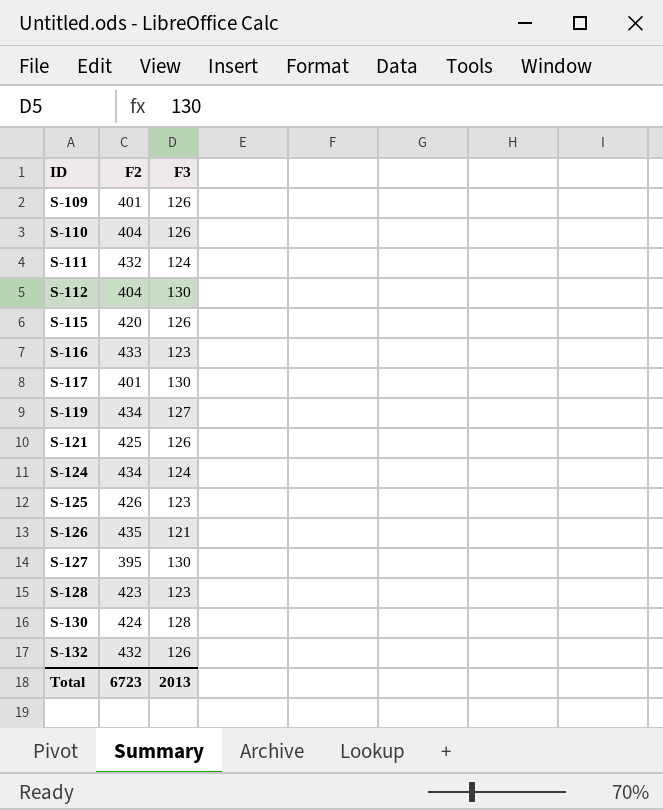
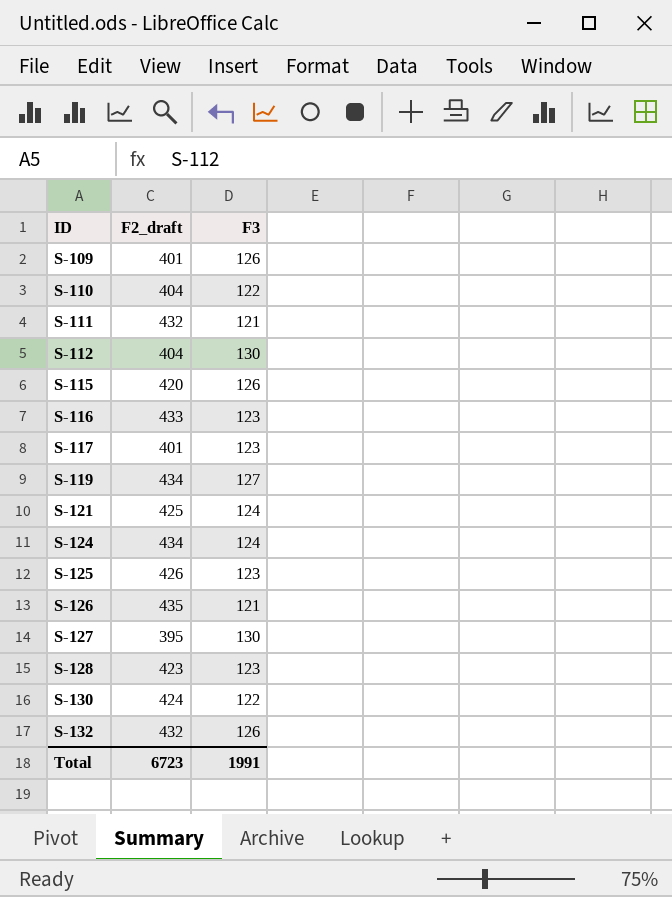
column name: F2 -> F2_draft
S-110 | F3: 126 -> 122
S-111 | F3: 124 -> 121
S-117 | F3: 130 -> 123
S-121 | F3: 126 -> 124
S-130 | F3: 128 -> 122
Total | F3: 2013 -> 1991

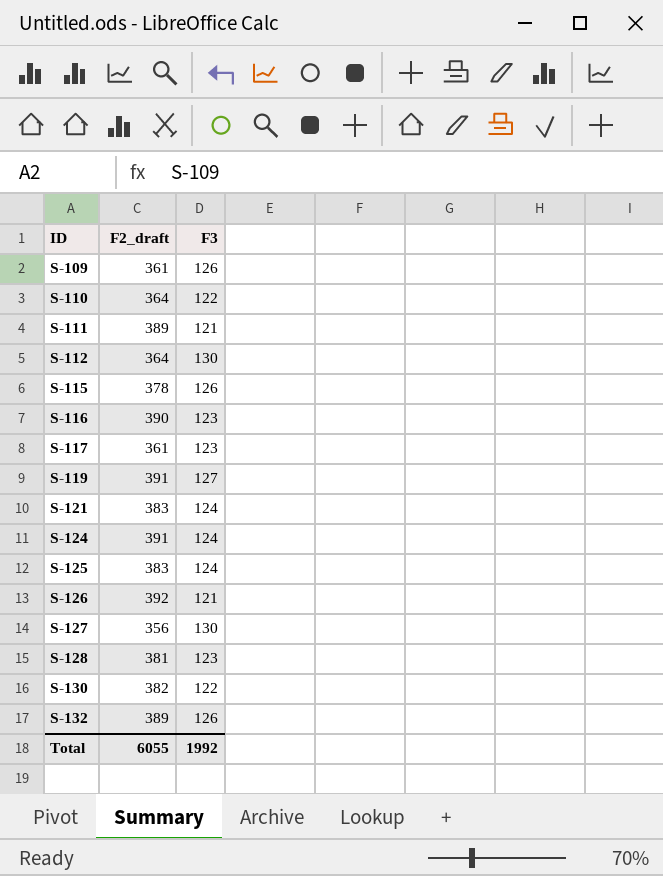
S-109 | F2_draft: 401 -> 361
S-110 | F2_draft: 404 -> 364
S-111 | F2_draft: 432 -> 389
S-112 | F2_draft: 404 -> 364
S-115 | F2_draft: 420 -> 378
S-116 | F2_draft: 433 -> 390
S-117 | F2_draft: 401 -> 361
S-119 | F2_draft: 434 -> 391
S-121 | F2_draft: 425 -> 383
S-124 | F2_draft: 434 -> 391
S-125 | F2_draft: 426 -> 383
S-125 | F3: 123 -> 124
S-126 | F2_draft: 435 -> 392
S-127 | F2_draft: 395 -> 356
S-128 | F2_draft: 423 -> 381
S-130 | F2_draft: 424 -> 382
S-132 | F2_draft: 432 -> 389
Total | F2_draft: 6723 -> 6055
Total | F3: 1991 -> 1992

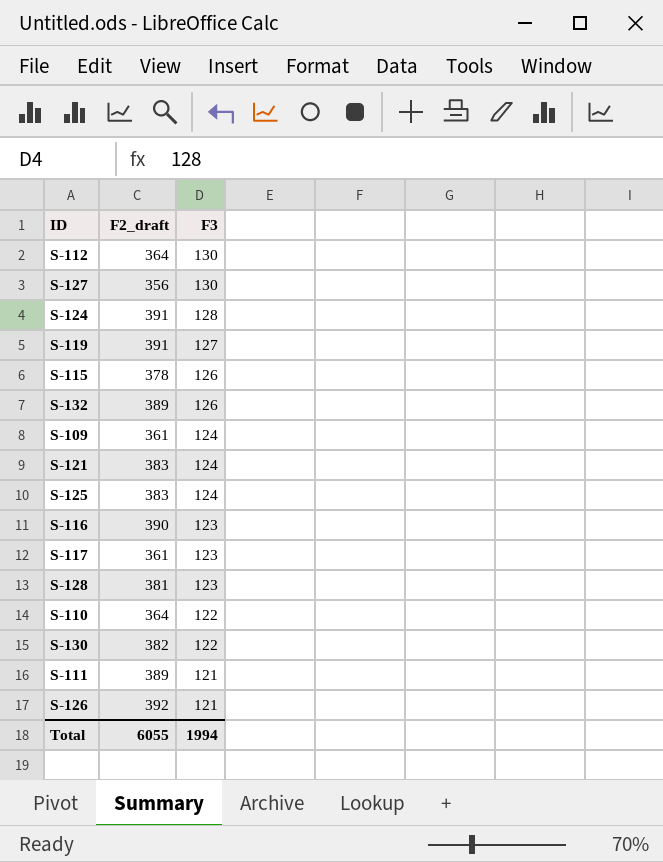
row order: ID ascending -> F3 descending
S-124 | F3: 124 -> 128
S-109 | F3: 126 -> 124
Total | F3: 1992 -> 1994

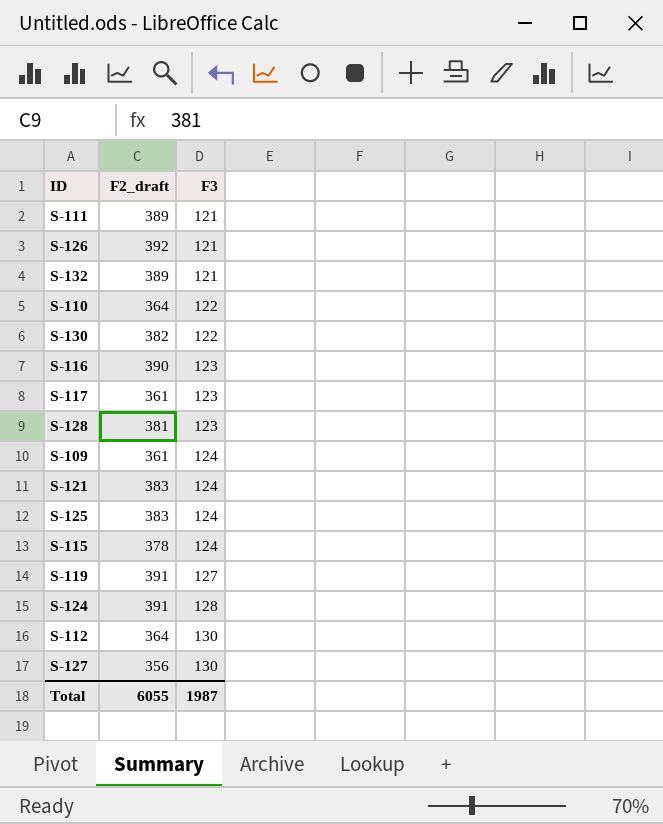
row order: F3 descending -> F3 ascending
S-132 | F3: 126 -> 121
S-115 | F3: 126 -> 124
Total | F3: 1994 -> 1987

